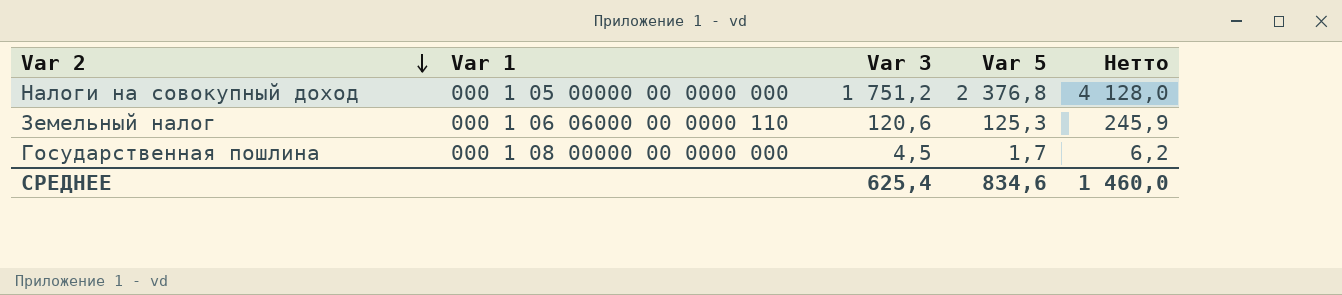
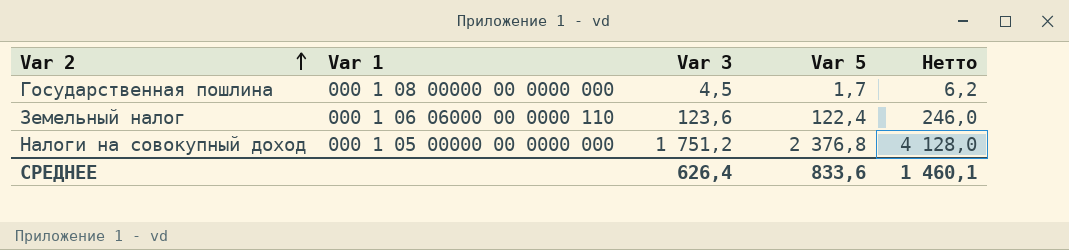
row order: Var 2 descending -> Var 2 ascending
Земельный налог | Var 3: 120,6 -> 123,6
Земельный налог | Var 5: 125,3 -> 122,4
Земельный налог | Нетто: 245,9 -> 246,0
СРЕДНЕЕ | Var 3: 625,4 -> 626,4
СРЕДНЕЕ | Var 5: 834,6 -> 833,6
СРЕДНЕЕ | Нетто: 1 460,0 -> 1 460,1

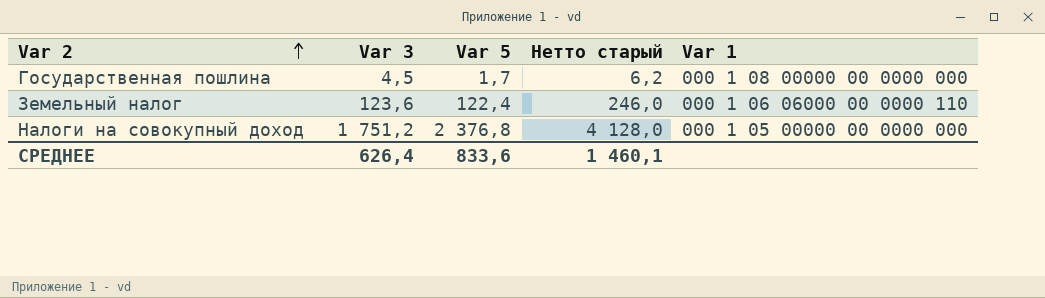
column name: Нетто -> Нетто старый
column Var 1 | position: 2 -> 5

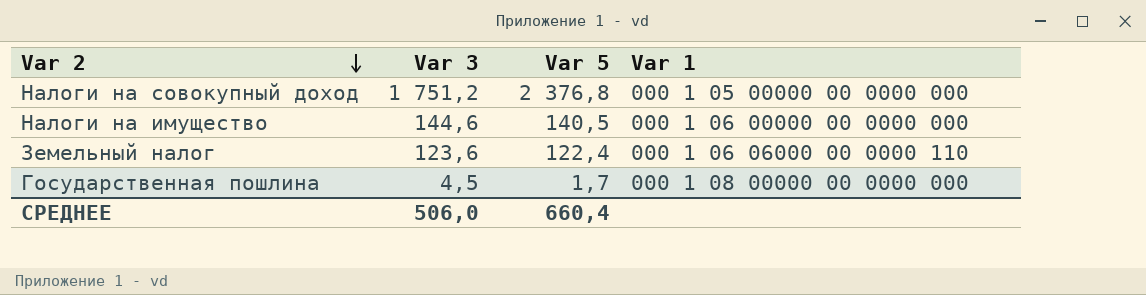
row order: Var 2 ascending -> Var 2 descending
column Нетто старый | formula: [Var 3] + [Var 5] -> none
row Налоги на имущество: none -> 144,6 | 140,5 | 000 1 06 00000 00 0000 000
СРЕДНЕЕ | Var 3: 626,4 -> 506,0
СРЕДНЕЕ | Var 5: 833,6 -> 660,4

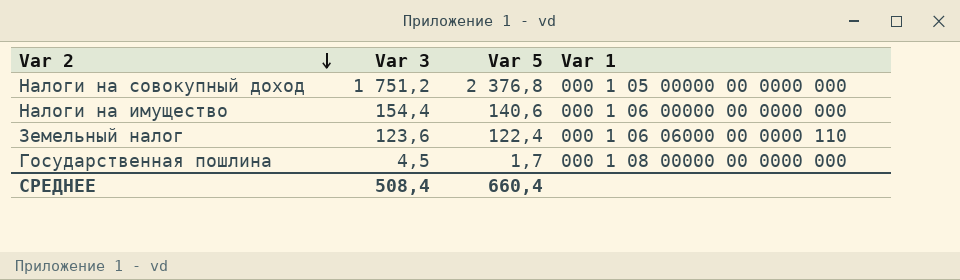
Налоги на имущество | Var 3: 144,6 -> 154,4
Налоги на имущество | Var 5: 140,5 -> 140,6
СРЕДНЕЕ | Var 3: 506,0 -> 508,4

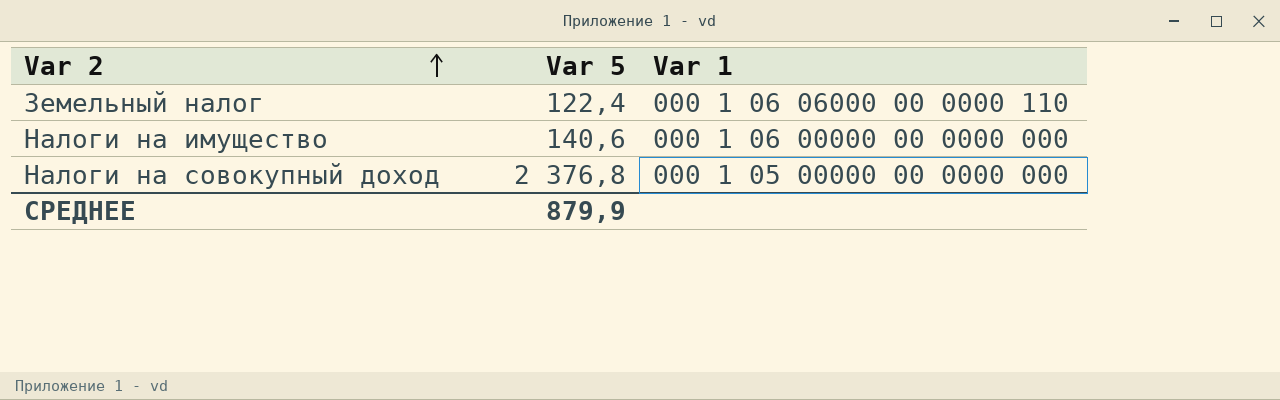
row order: Var 2 descending -> Var 2 ascending
column Var 3 | position: 2 -> none
row Государственная пошлина: 4,5 | 1,7 | 000 1 08 00000 00 0000 000 -> none
СРЕДНЕЕ | Var 5: 660,4 -> 879,9

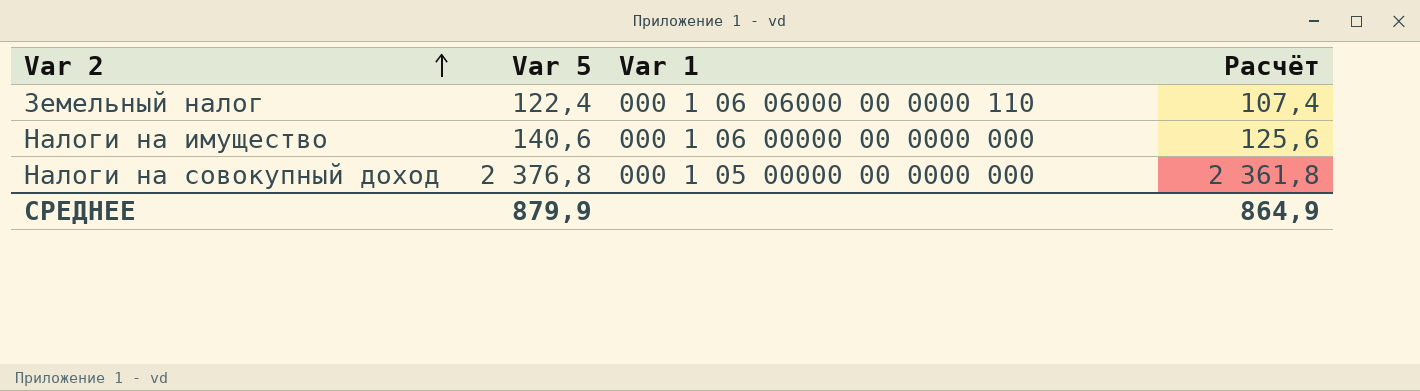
column Расчёт | formula: none -> [Var 5] - 15

